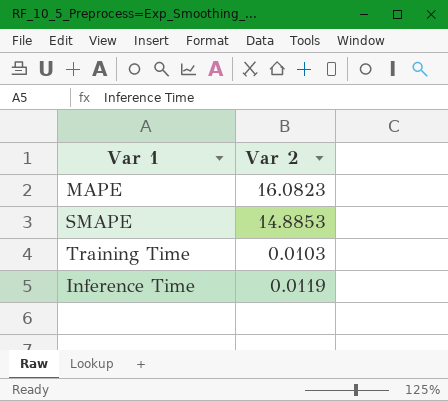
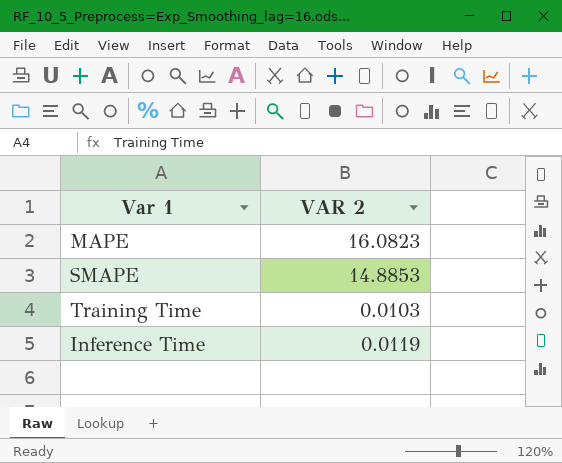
column name: Var 2 -> VAR 2

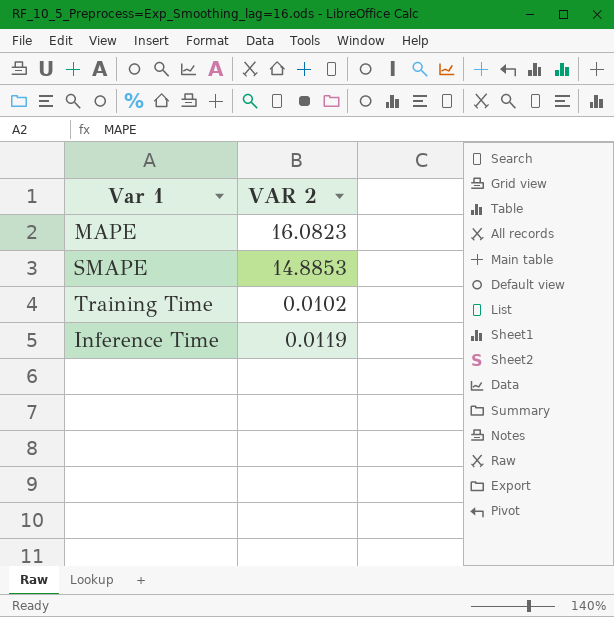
Training Time | VAR 2: 0.0103 -> 0.0102

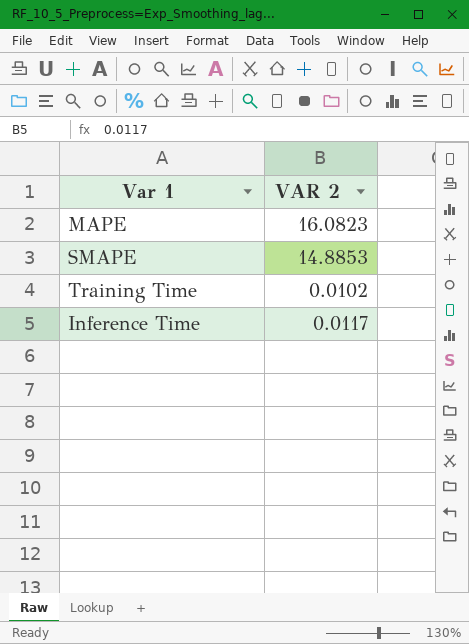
Inference Time | VAR 2: 0.0119 -> 0.0117

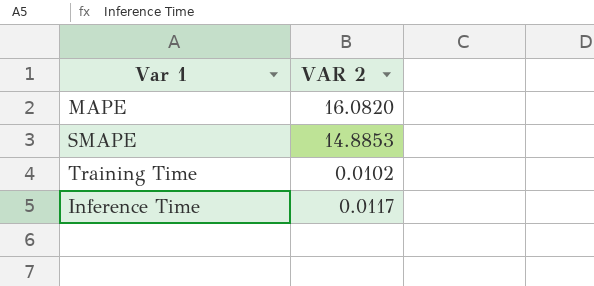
MAPE | VAR 2: 16.0823 -> 16.0820

